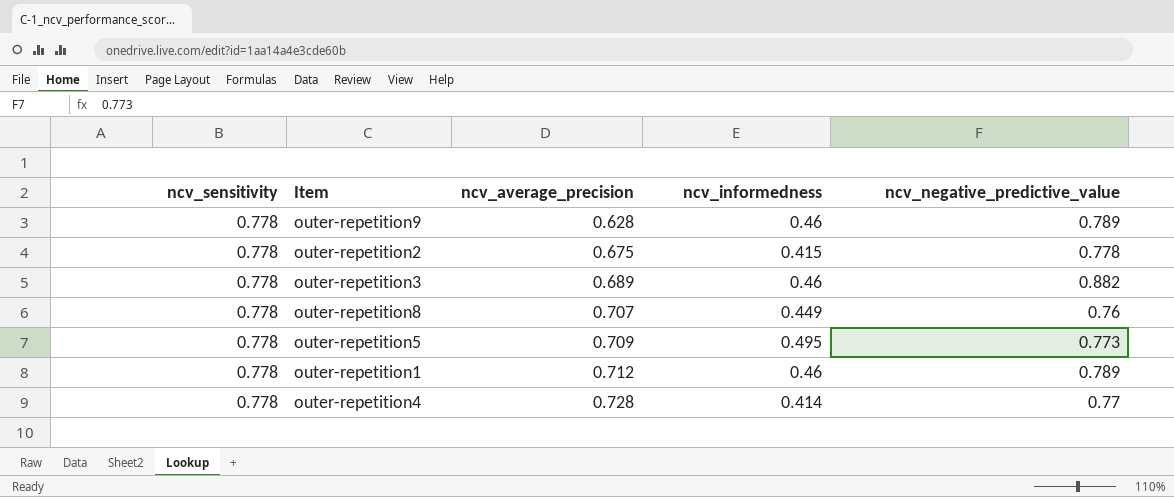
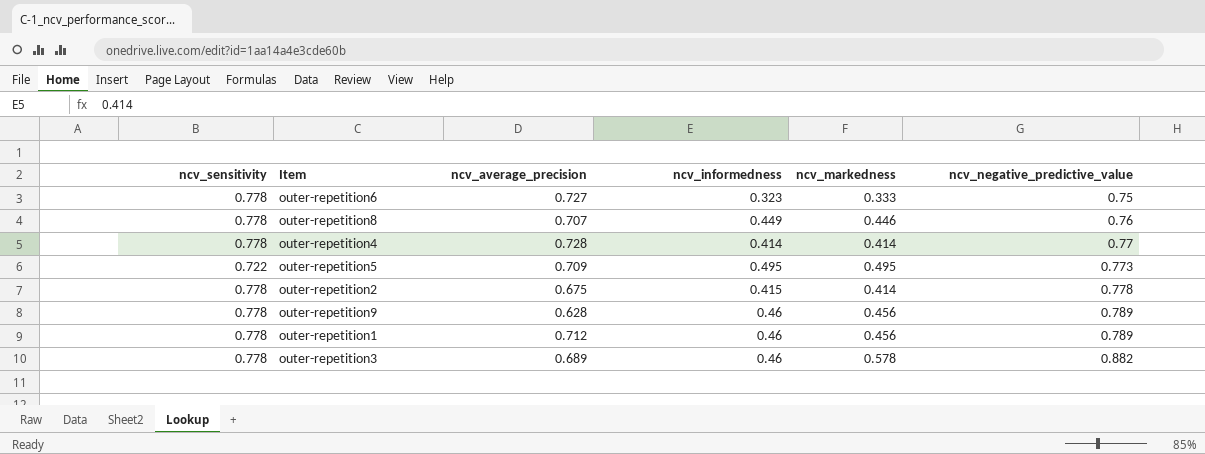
row order: ncv_average_precision ascending -> ncv_negative_predictive_value ascending
column ncv_markedness | position: none -> 5
row outer-repetition6: none -> 0.778 | 0.727 | 0.323 | 0.333 | 0.75
outer-repetition5 | ncv_sensitivity: 0.778 -> 0.722

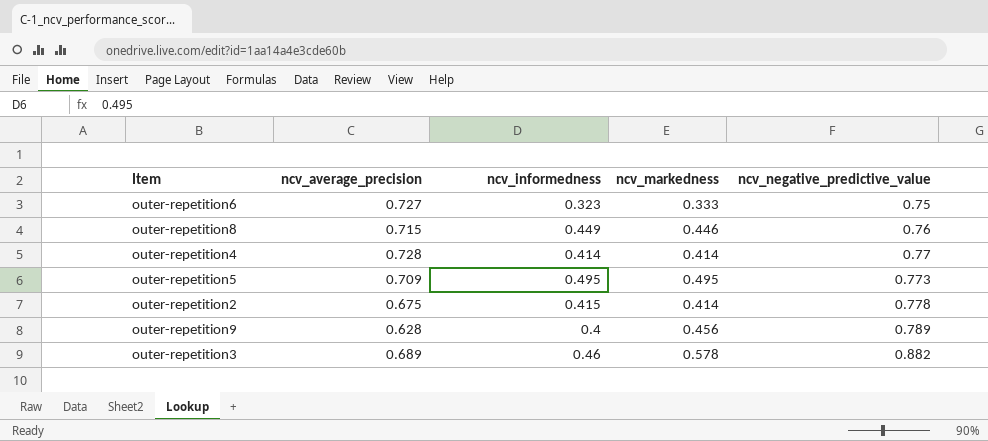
column ncv_sensitivity | position: 1 -> none
row outer-repetition1: 0.778 | 0.712 | 0.46 | 0.456 | 0.789 -> none
outer-repetition8 | ncv_average_precision: 0.707 -> 0.715
outer-repetition9 | ncv_informedness: 0.46 -> 0.4

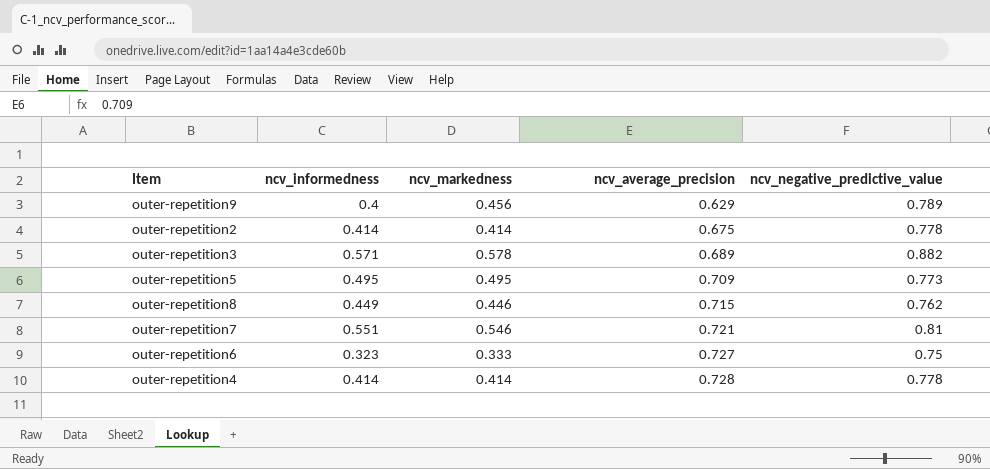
row order: ncv_negative_predictive_value ascending -> ncv_average_precision ascending
column ncv_average_precision | position: 2 -> 4
outer-repetition9 | ncv_average_precision: 0.628 -> 0.629
outer-repetition2 | ncv_informedness: 0.415 -> 0.414
outer-repetition3 | ncv_informedness: 0.46 -> 0.571
outer-repetition8 | ncv_negative_predictive_value: 0.76 -> 0.762
row outer-repetition7: none -> 0.551 | 0.546 | 0.721 | 0.81
outer-repetition4 | ncv_negative_predictive_value: 0.77 -> 0.778

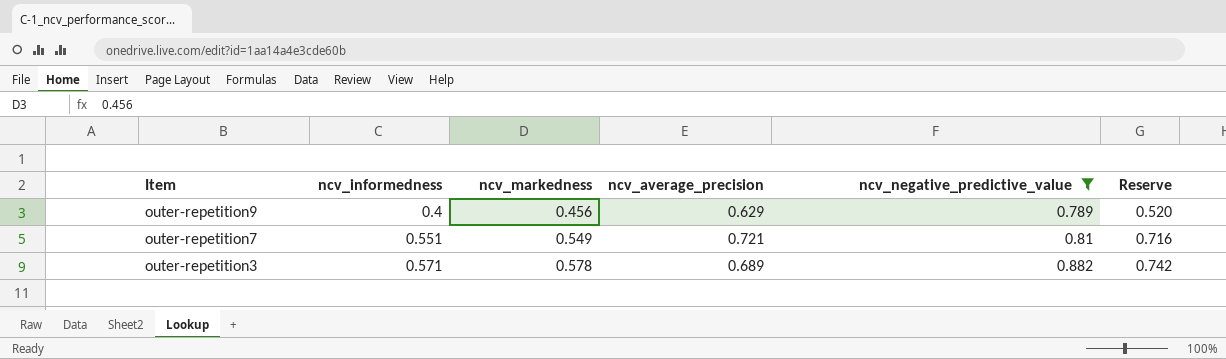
filter: none -> ncv_negative_predictive_value >= 0.789
row order: ncv_average_precision ascending -> Item descending
column Reserve | formula: none -> [ncv_informedness] * 1.3
outer-repetition7 | ncv_markedness: 0.546 -> 0.549

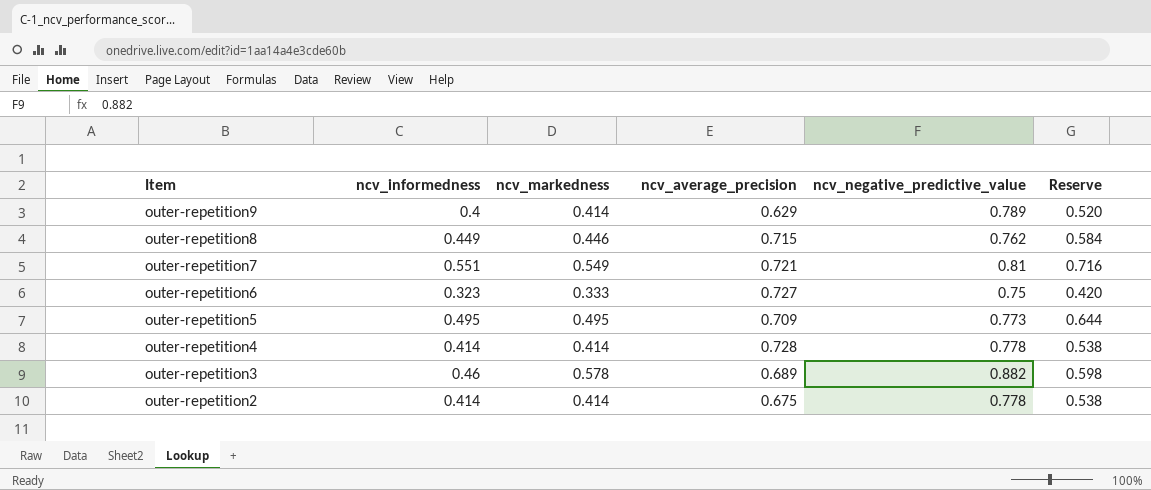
filter: ncv_negative_predictive_value >= 0.789 -> none
outer-repetition9 | ncv_markedness: 0.456 -> 0.414
outer-repetition3 | ncv_informedness: 0.571 -> 0.46
outer-repetition3 | Reserve: 0.742 -> 0.598

